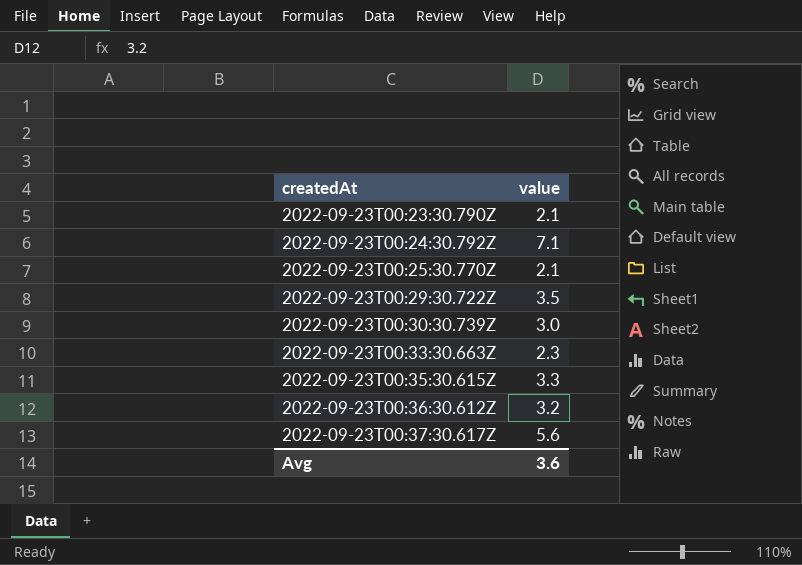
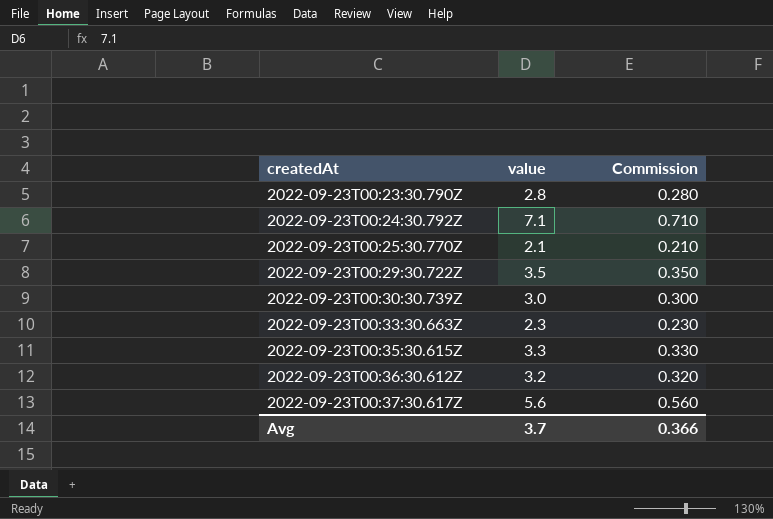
column Commission | formula: none -> [value] * 0.1
2022-09-23T00:23:30.790Z | value: 2.1 -> 2.8
Avg | value: 3.6 -> 3.7

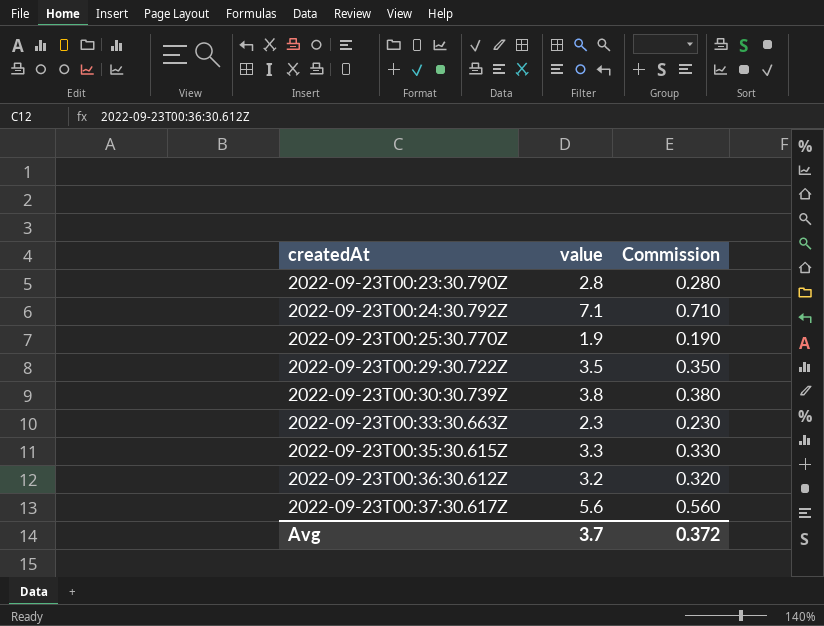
2022-09-23T00:25:30.770Z | value: 2.1 -> 1.9
2022-09-23T00:25:30.770Z | Commission: 0.210 -> 0.190
2022-09-23T00:30:30.739Z | value: 3.0 -> 3.8
2022-09-23T00:30:30.739Z | Commission: 0.300 -> 0.380
Avg | Commission: 0.366 -> 0.372

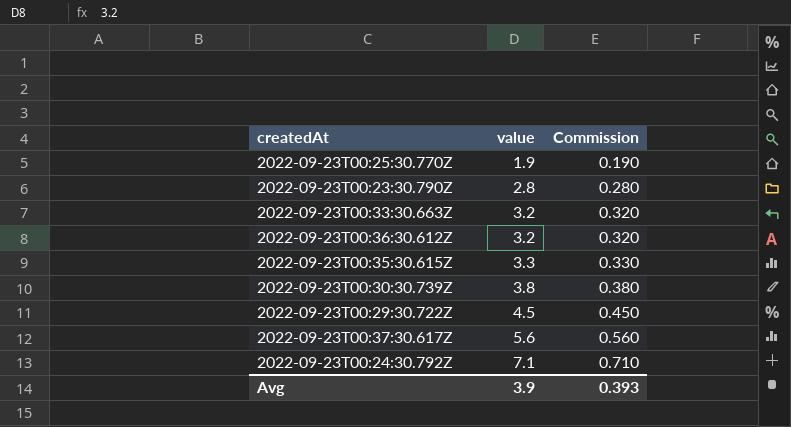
row order: createdAt ascending -> value ascending
2022-09-23T00:33:30.663Z | value: 2.3 -> 3.2
2022-09-23T00:33:30.663Z | Commission: 0.230 -> 0.320
2022-09-23T00:29:30.722Z | value: 3.5 -> 4.5
2022-09-23T00:29:30.722Z | Commission: 0.350 -> 0.450
Avg | value: 3.7 -> 3.9
Avg | Commission: 0.372 -> 0.393

